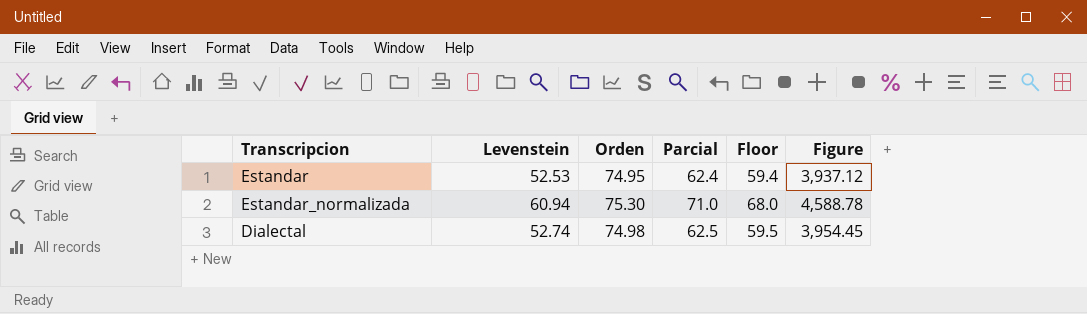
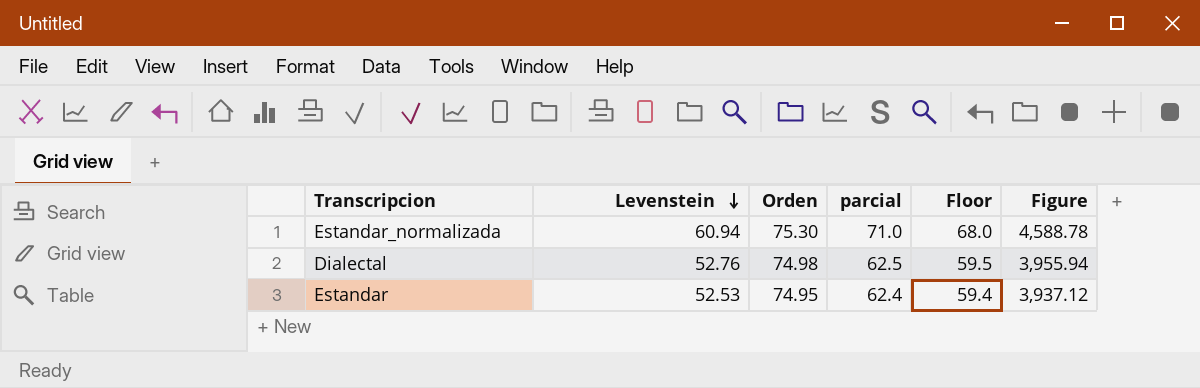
row order: none -> Levenstein descending
column name: Parcial -> parcial
Dialectal | Levenstein: 52.74 -> 52.76
Dialectal | Figure: 3,954.45 -> 3,955.94

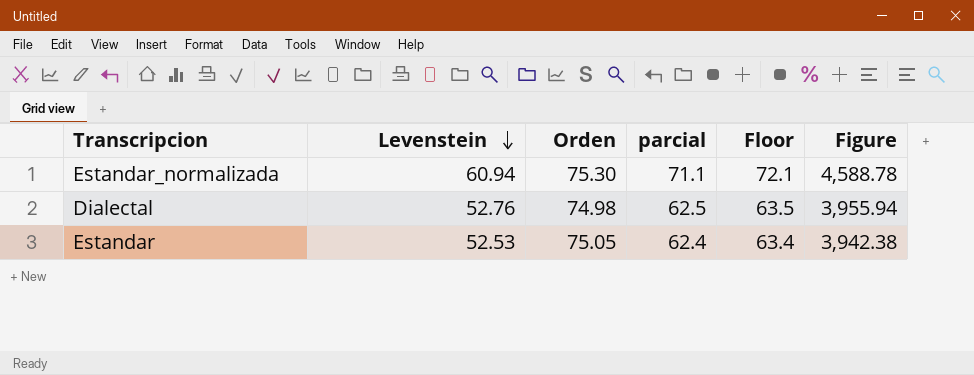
column Floor | formula: [parcial] - 3 -> [parcial] + 1
Estandar_normalizada | parcial: 71.0 -> 71.1
Estandar | Orden: 74.95 -> 75.05
Estandar | Figure: 3,937.12 -> 3,942.38

